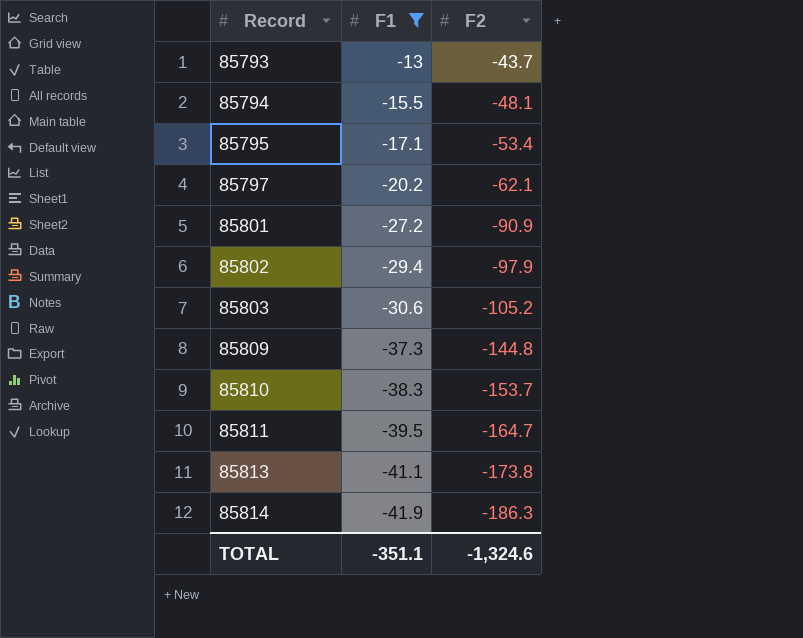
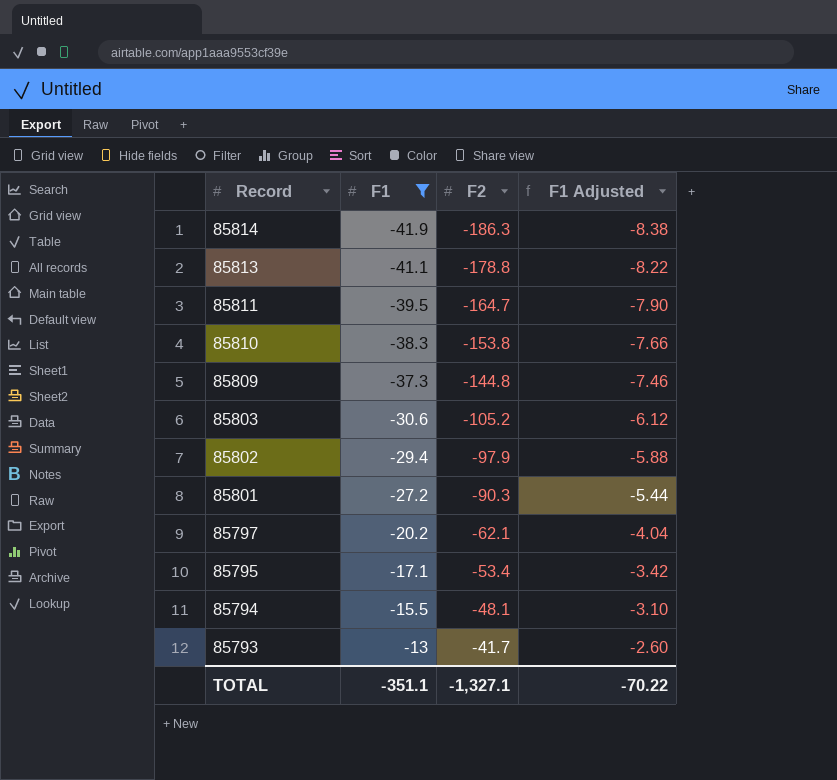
row order: Record ascending -> Record descending
column F1 Adjusted | formula: none -> [F1] * 0.2
85813 | F2: -173.8 -> -178.8
85810 | F2: -153.7 -> -153.8
85801 | F2: -90.9 -> -90.3
85793 | F2: -43.7 -> -41.7
TOTAL | F2: -1,324.6 -> -1,327.1

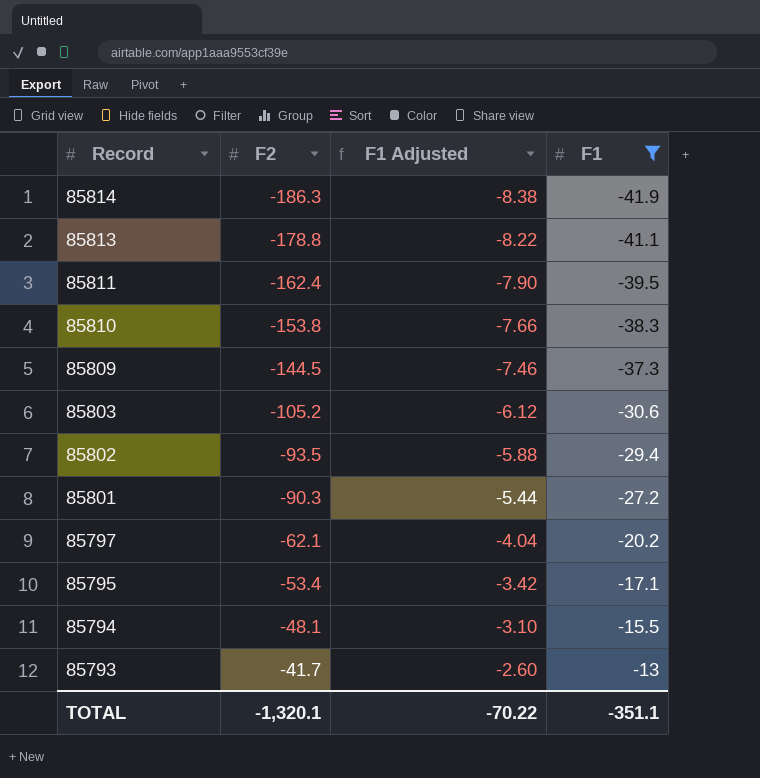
column F1 | position: 2 -> 4
85811 | F2: -164.7 -> -162.4
85809 | F2: -144.8 -> -144.5
85802 | F2: -97.9 -> -93.5
TOTAL | F2: -1,327.1 -> -1,320.1

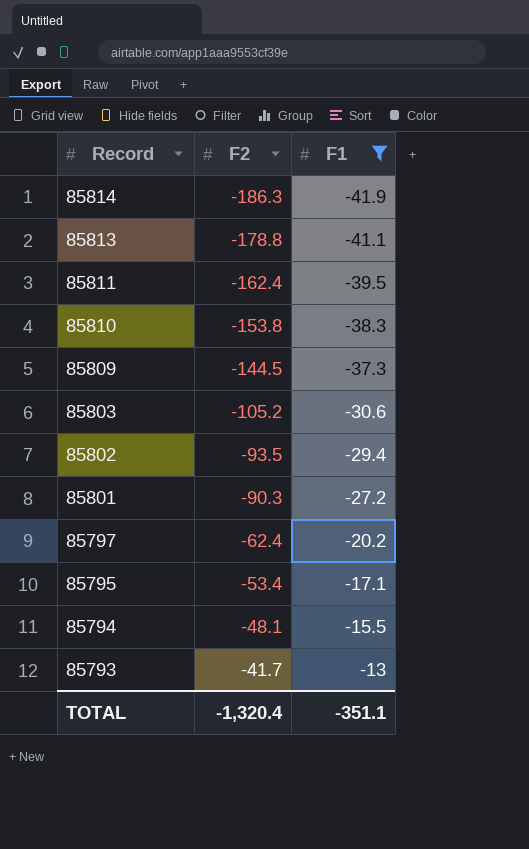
column F1 Adjusted | formula: [F1] * 0.2 -> none
85797 | F2: -62.1 -> -62.4
TOTAL | F2: -1,320.1 -> -1,320.4

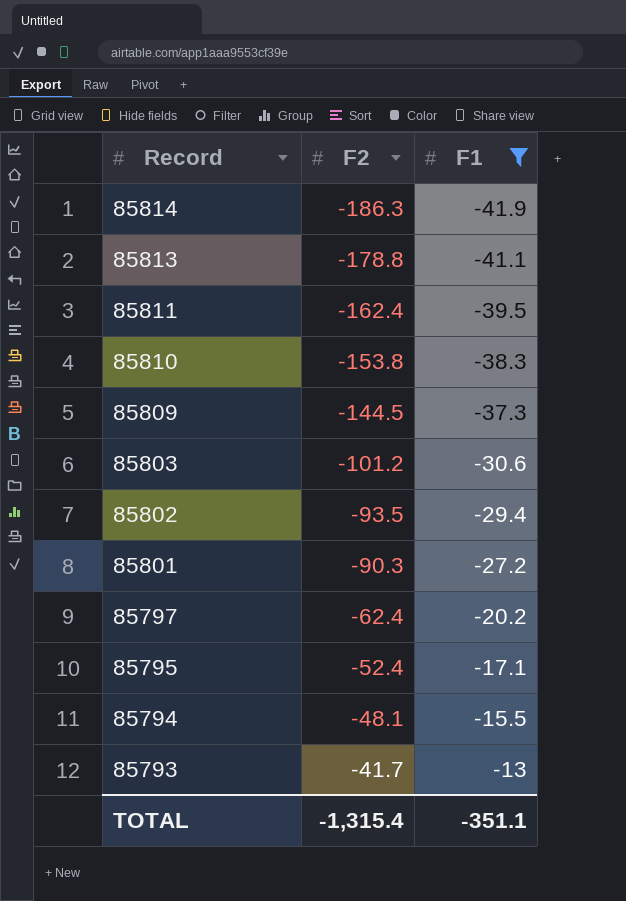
85803 | F2: -105.2 -> -101.2
85795 | F2: -53.4 -> -52.4
TOTAL | F2: -1,320.4 -> -1,315.4

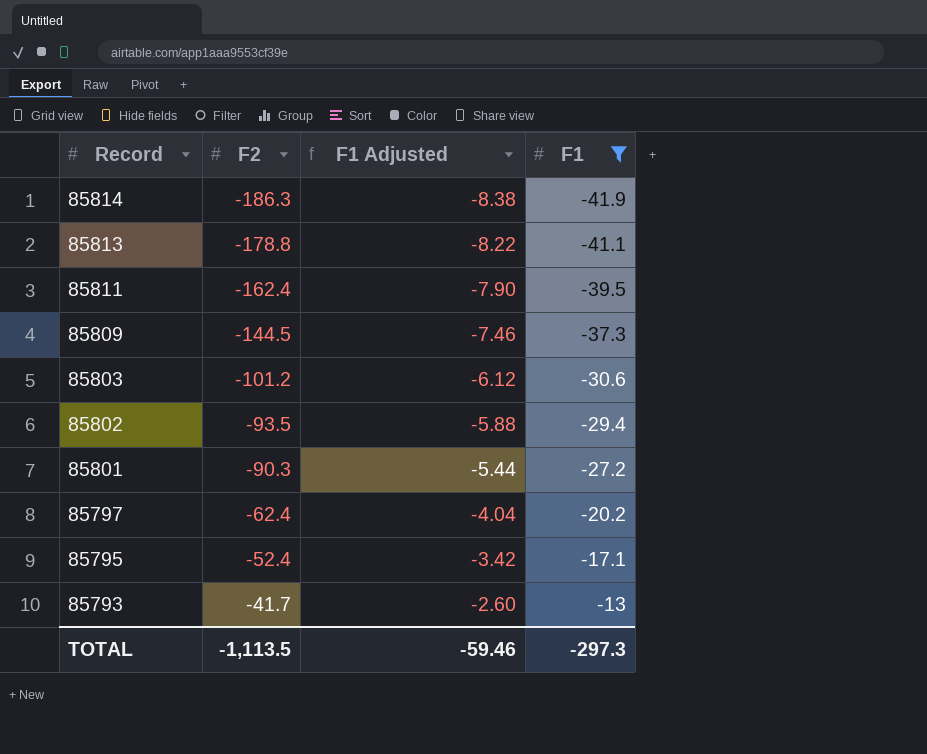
column F1 Adjusted | formula: none -> [F1] * 0.2
row 85810: -153.8 | -38.3 -> none
row 85794: -48.1 | -15.5 -> none
TOTAL | F2: -1,315.4 -> -1,113.5
TOTAL | F1: -351.1 -> -297.3

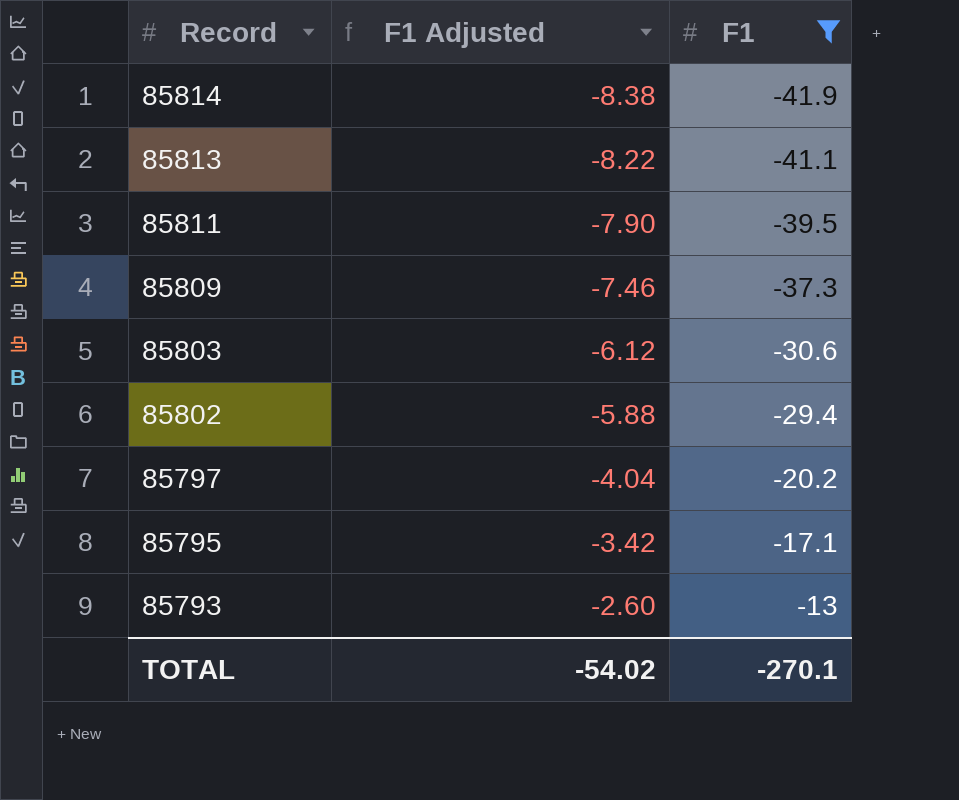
column F2 | position: 2 -> none
row 85801: -90.3 | -5.44 | -27.2 -> none
TOTAL | F1 Adjusted: -59.46 -> -54.02
TOTAL | F1: -297.3 -> -270.1

